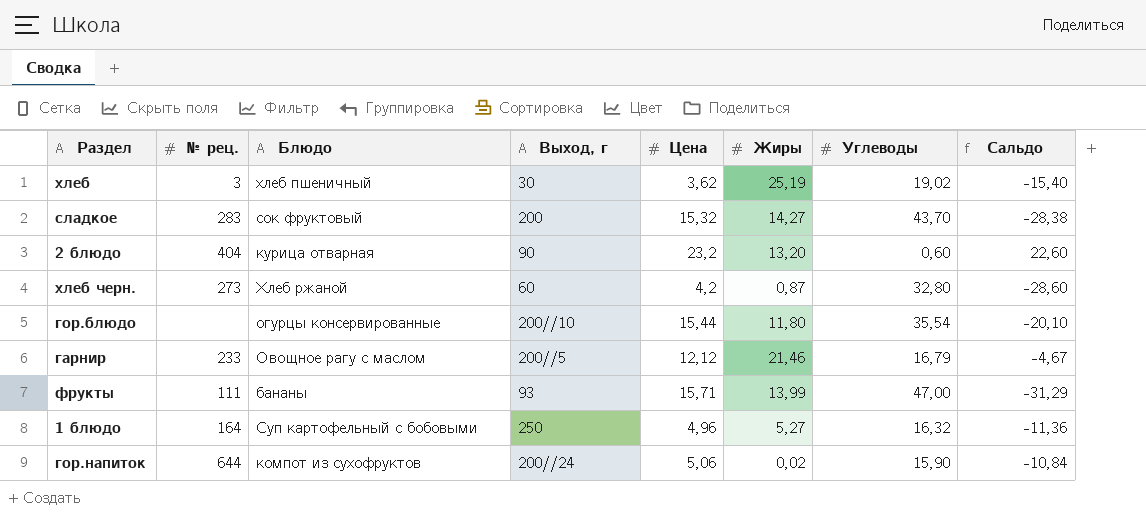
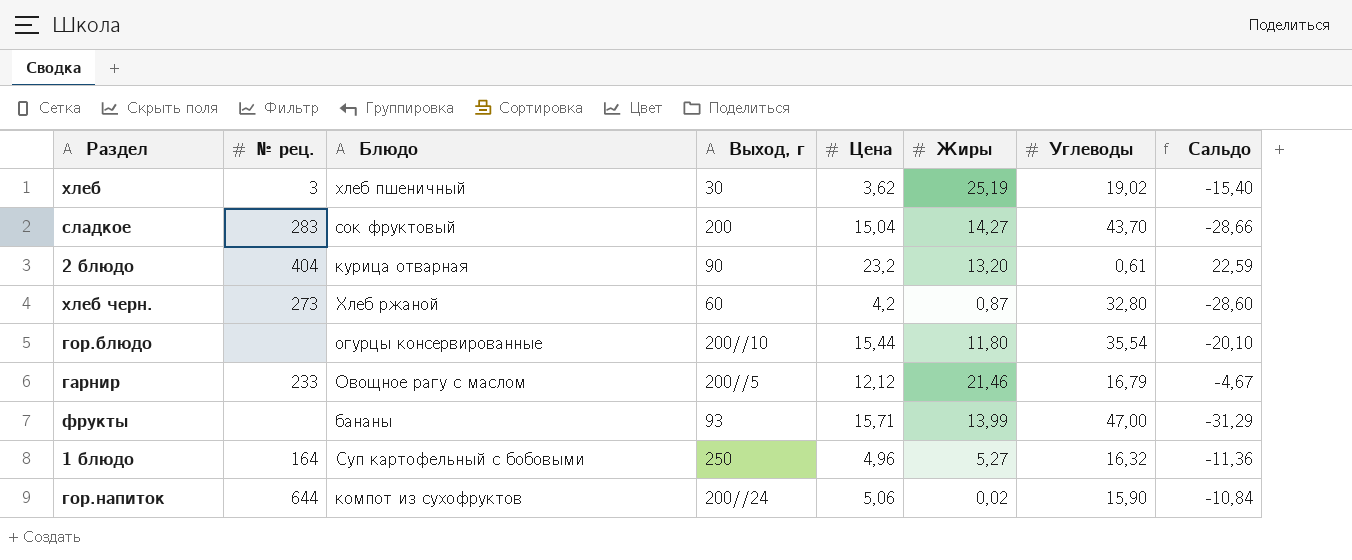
сладкое | Цена: 15,32 -> 15,04
сладкое | Сальдо: -28,38 -> -28,66
2 блюдо | Углеводы: 0,60 -> 0,61
2 блюдо | Сальдо: 22,60 -> 22,59
фрукты | № рец.: 111 -> none

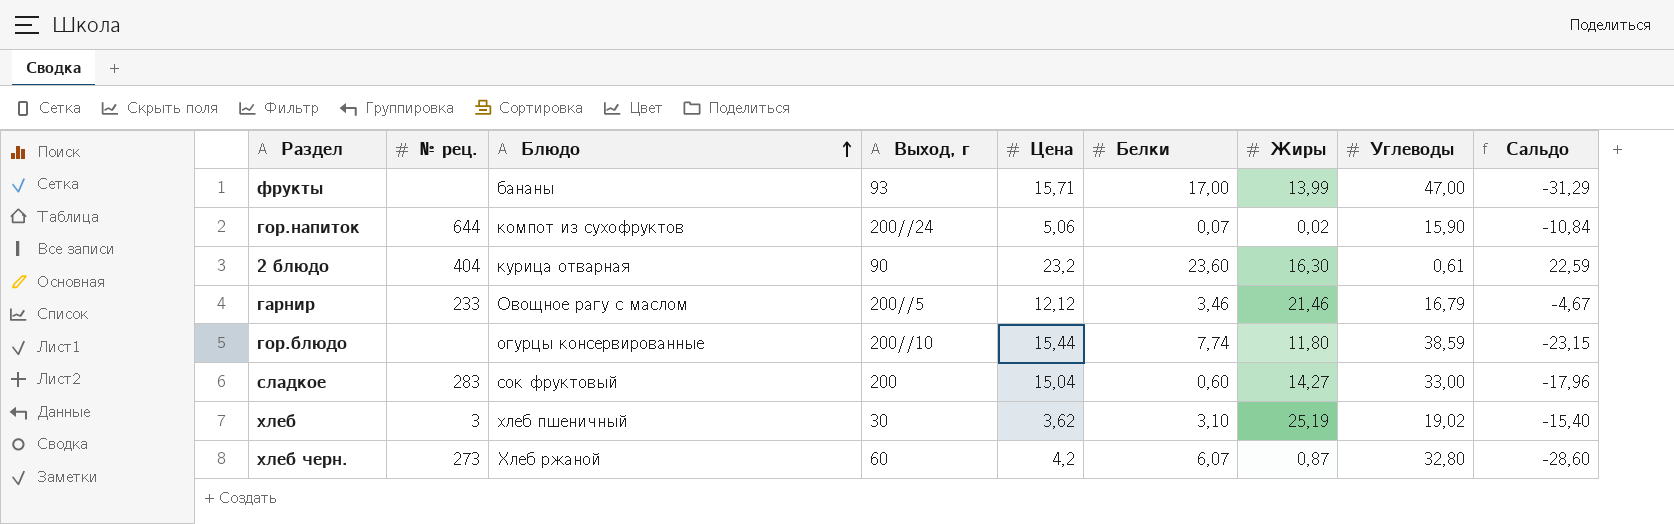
row order: none -> Блюдо ascending
column Белки | position: none -> 6
row 1 блюдо: 164 | Суп картофельный с бобовыми | 250 | 4,96 | 5,27 | 16,32 | -11,36 -> none
2 блюдо | Жиры: 13,20 -> 16,30
гор.блюдо | Углеводы: 35,54 -> 38,59
гор.блюдо | Сальдо: -20,10 -> -23,15
сладкое | Углеводы: 43,70 -> 33,00
сладкое | Сальдо: -28,66 -> -17,96

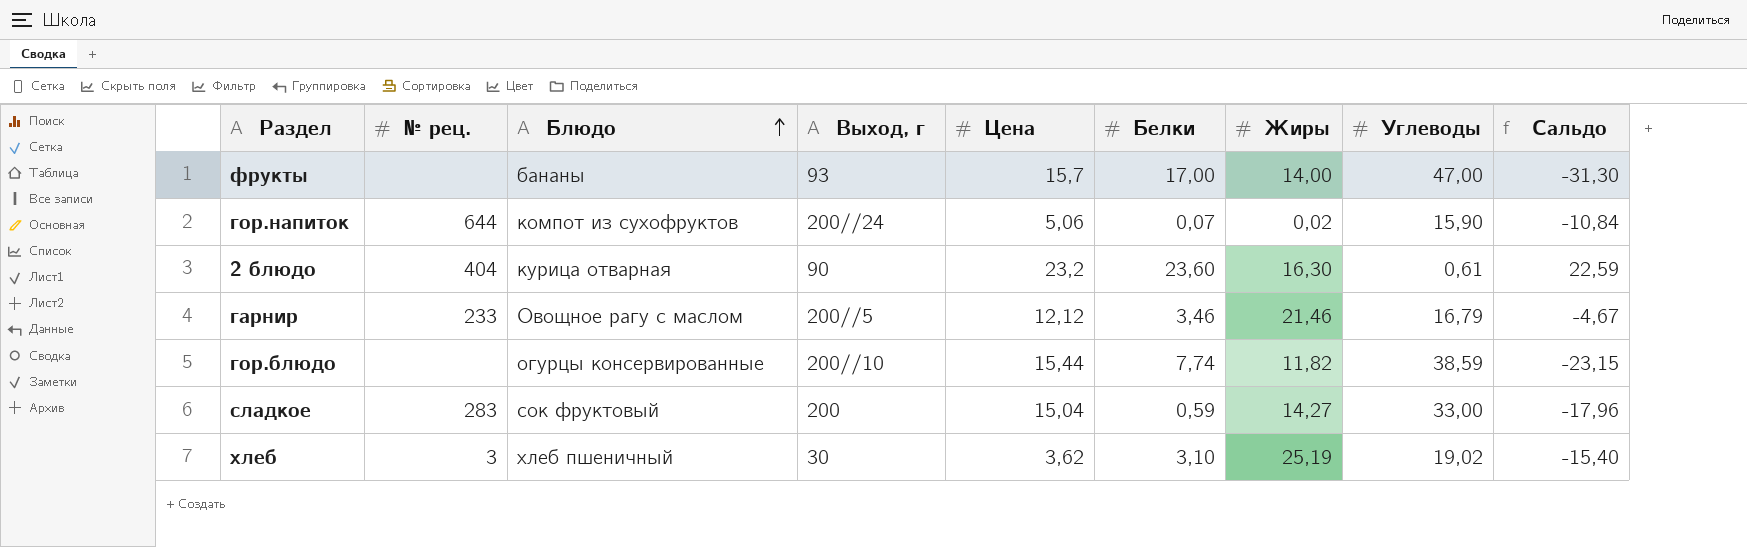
row хлеб черн.: 273 | Хлеб ржаной | 60 | 4,2 | 6,07 | 0,87 | 32,80 | -28,60 -> none
фрукты | Цена: 15,71 -> 15,7
фрукты | Жиры: 13,99 -> 14,00
фрукты | Сальдо: -31,29 -> -31,30
гор.блюдо | Жиры: 11,80 -> 11,82
сладкое | Белки: 0,60 -> 0,59

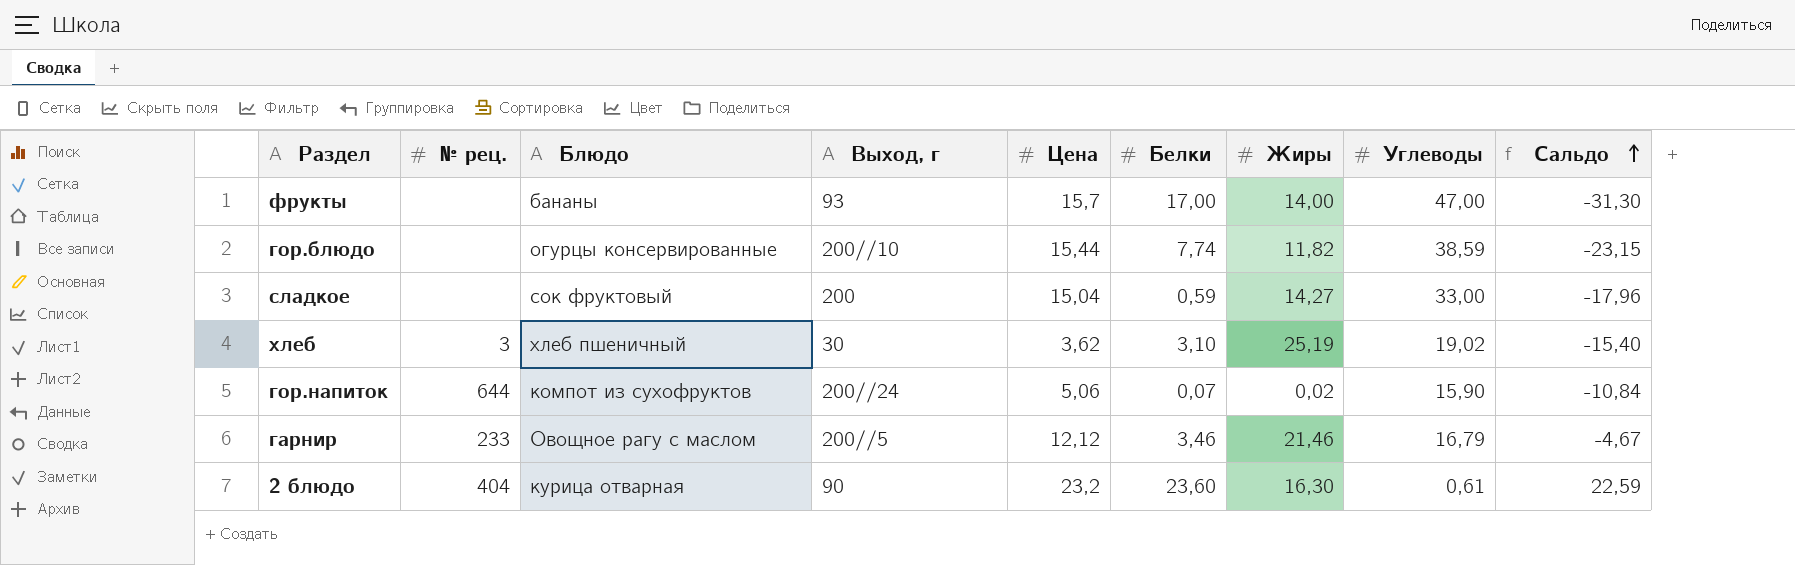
row order: Блюдо ascending -> Сальдо ascending
сладкое | № рец.: 283 -> none

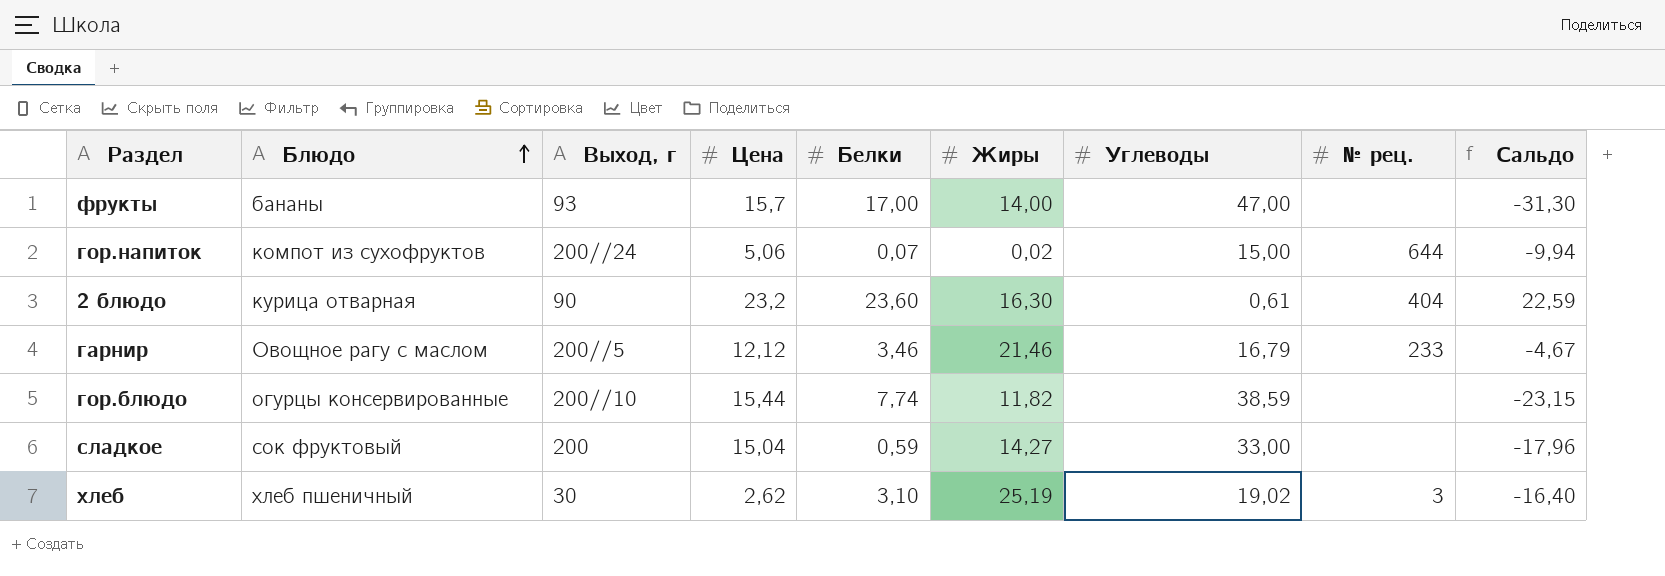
row order: Сальдо ascending -> Блюдо ascending
column № рец. | position: 2 -> 8
гор.напиток | Углеводы: 15,90 -> 15,00
гор.напиток | Сальдо: -10,84 -> -9,94
хлеб | Цена: 3,62 -> 2,62
хлеб | Сальдо: -15,40 -> -16,40

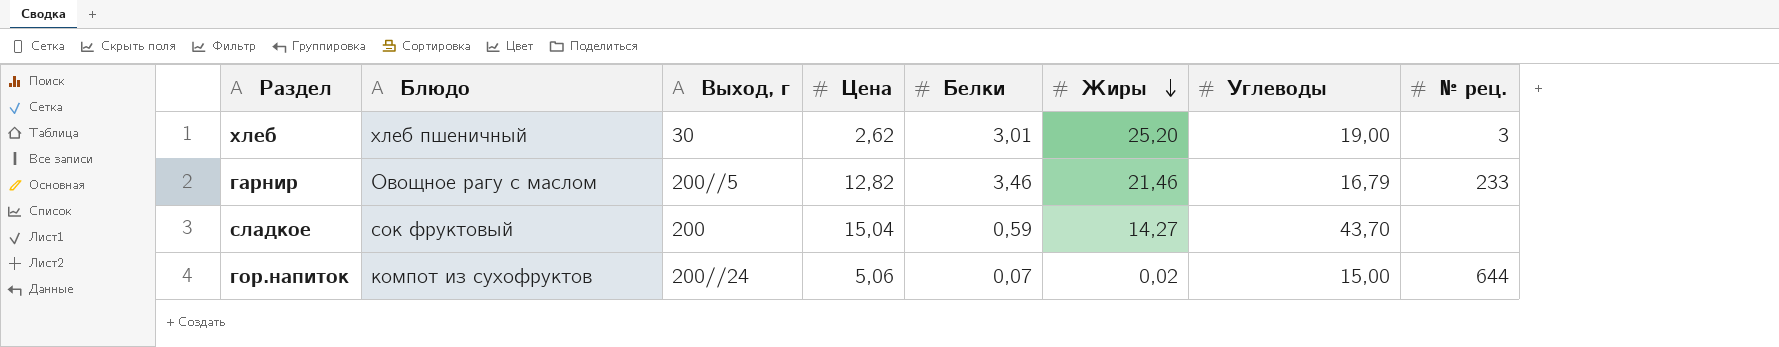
row order: Блюдо ascending -> Жиры descending
column Сальдо | formula: [Цена] - [Углеводы] -> none
row фрукты: бананы | 93 | 15,7 | 17,00 | 14,00 | 47,00 | none | -31,30 -> none
row 2 блюдо: курица отварная | 90 | 23,2 | 23,60 | 16,30 | 0,61 | 404 | 22,59 -> none
row гор.блюдо: огурцы консервированные | 200//10 | 15,44 | 7,74 | 11,82 | 38,59 | none | -23,15 -> none
хлеб | Белки: 3,10 -> 3,01
хлеб | Жиры: 25,19 -> 25,20
хлеб | Углеводы: 19,02 -> 19,00
гарнир | Цена: 12,12 -> 12,82
сладкое | Углеводы: 33,00 -> 43,70

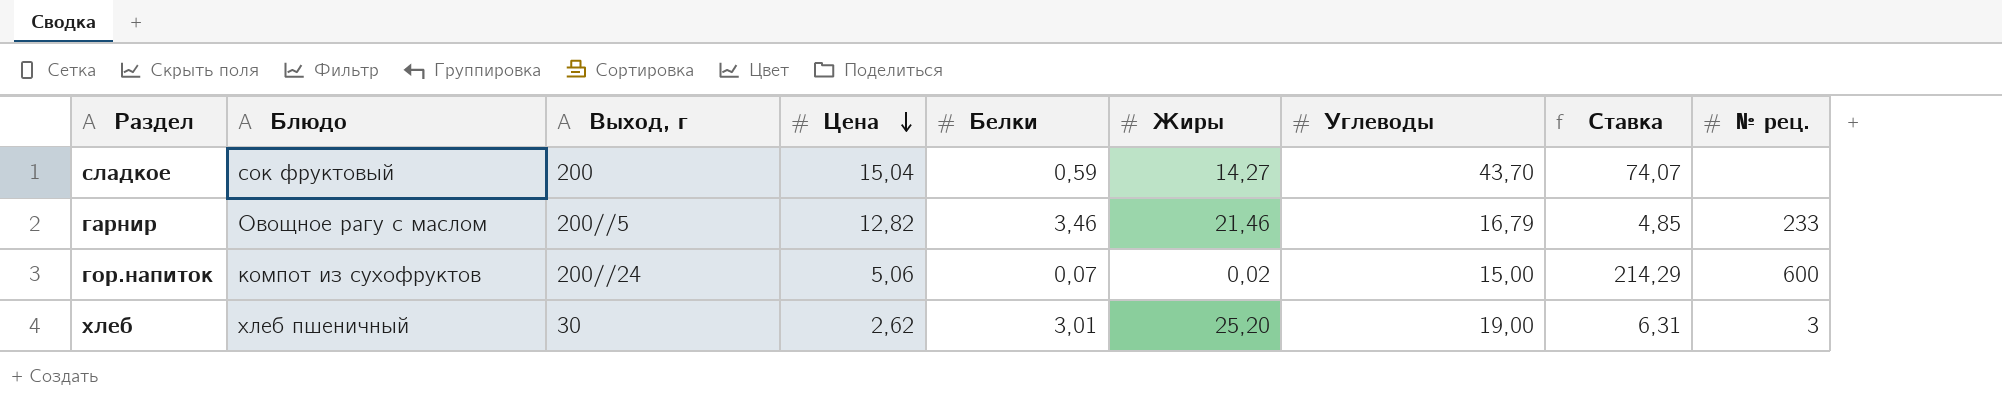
row order: Жиры descending -> Цена descending
column Ставка | formula: none -> [Углеводы] / [Белки]
гор.напиток | № рец.: 644 -> 600

